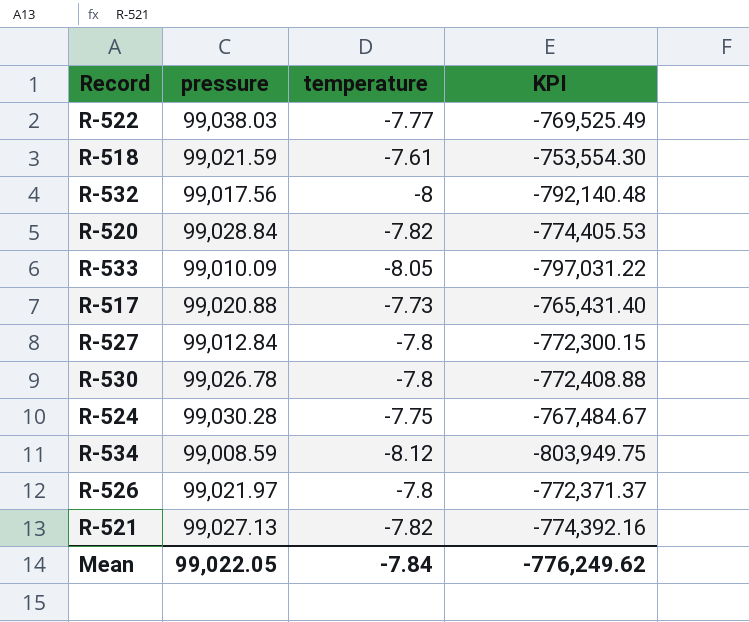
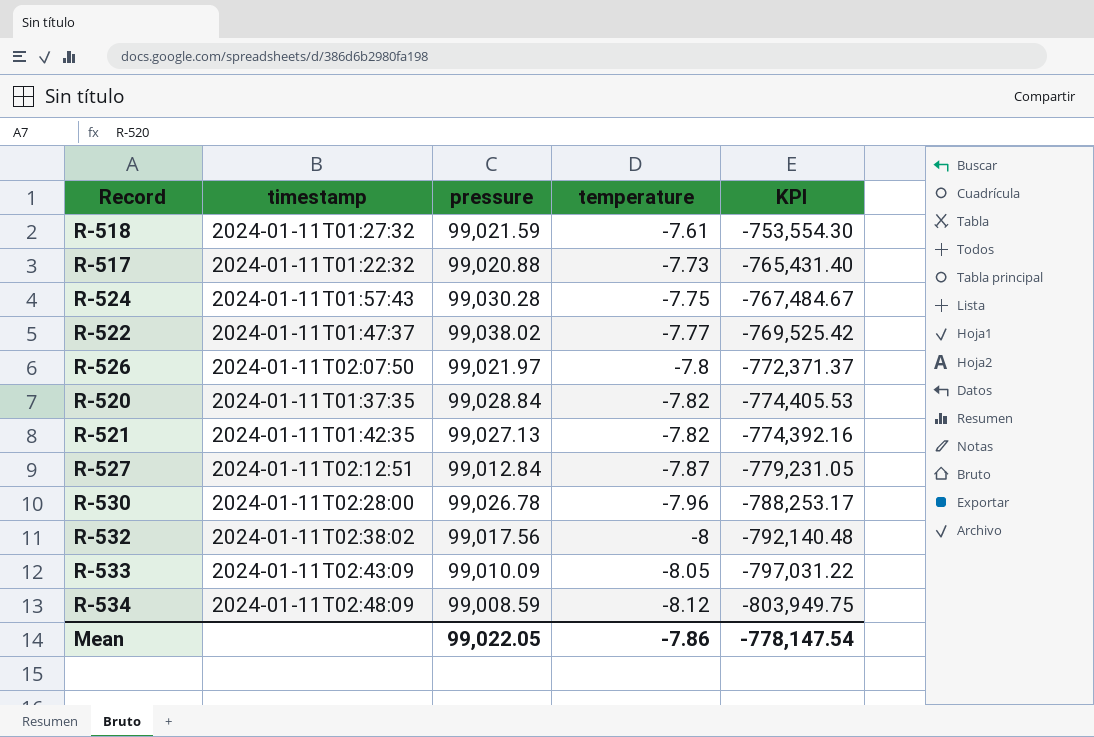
row order: none -> temperature descending
column timestamp | position: none -> 2
R-522 | pressure: 99,038.03 -> 99,038.02
R-522 | KPI: -769,525.49 -> -769,525.42
R-527 | temperature: -7.8 -> -7.87
R-527 | KPI: -772,300.15 -> -779,231.05
R-530 | temperature: -7.8 -> -7.96
R-530 | KPI: -772,408.88 -> -788,253.17
Mean | temperature: -7.84 -> -7.86
Mean | KPI: -776,249.62 -> -778,147.54

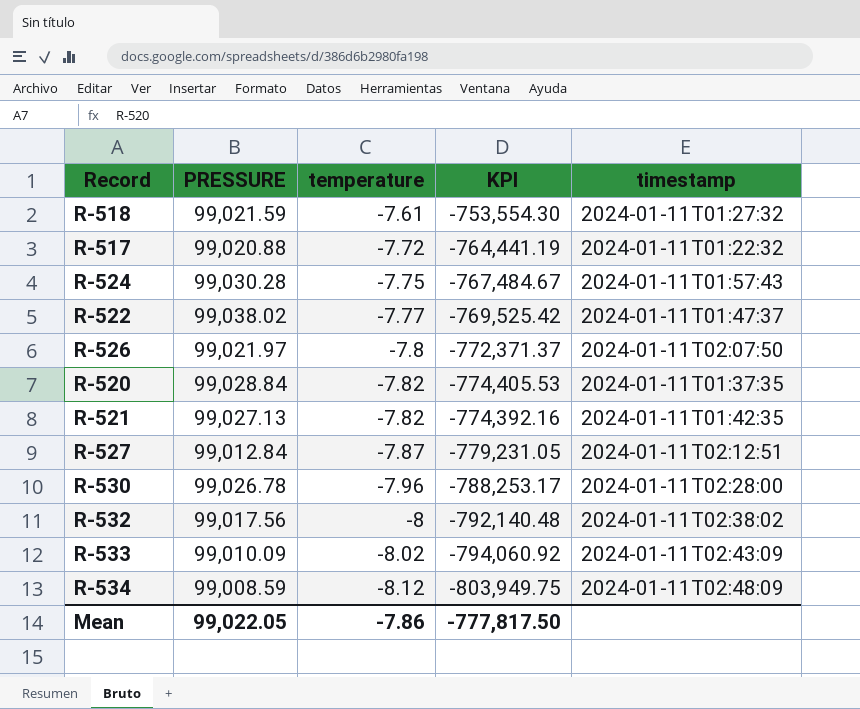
column name: pressure -> PRESSURE
column timestamp | position: 2 -> 5
R-517 | temperature: -7.73 -> -7.72
R-517 | KPI: -765,431.40 -> -764,441.19
R-533 | temperature: -8.05 -> -8.02
R-533 | KPI: -797,031.22 -> -794,060.92
Mean | KPI: -778,147.54 -> -777,817.50

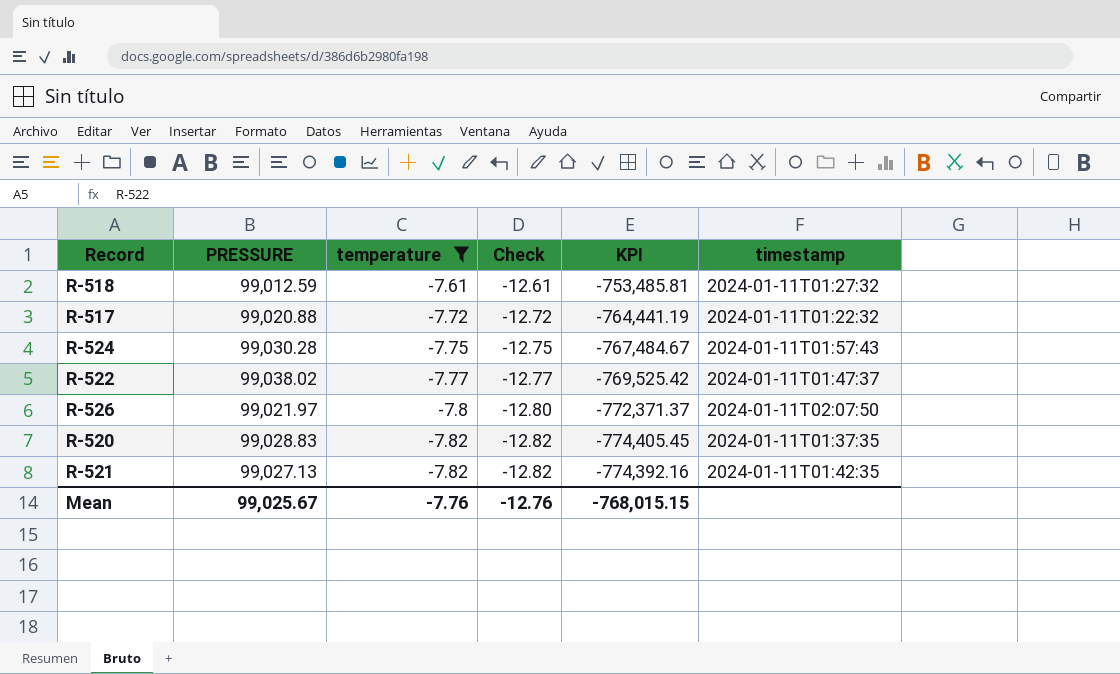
filter: none -> temperature >= -7.82
column Check | formula: none -> [temperature] - 5
R-518 | PRESSURE: 99,021.59 -> 99,012.59
R-518 | KPI: -753,554.30 -> -753,485.81
R-520 | PRESSURE: 99,028.84 -> 99,028.83
R-520 | KPI: -774,405.53 -> -774,405.45
Mean | PRESSURE: 99,022.05 -> 99,025.67
Mean | temperature: -7.86 -> -7.76
Mean | KPI: -777,817.50 -> -768,015.15

